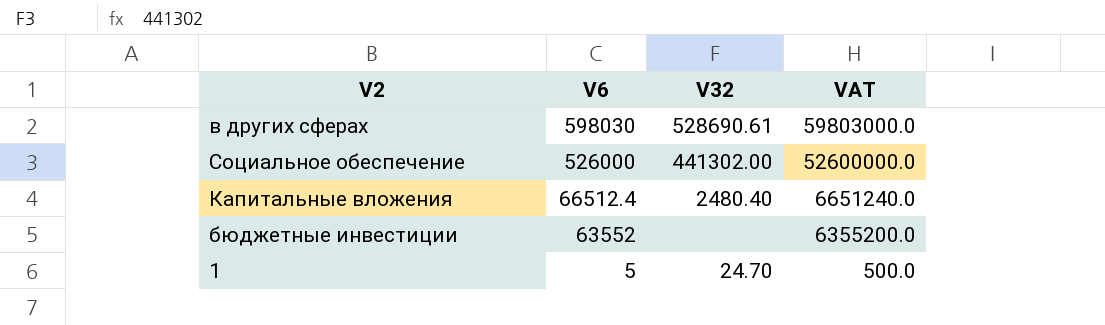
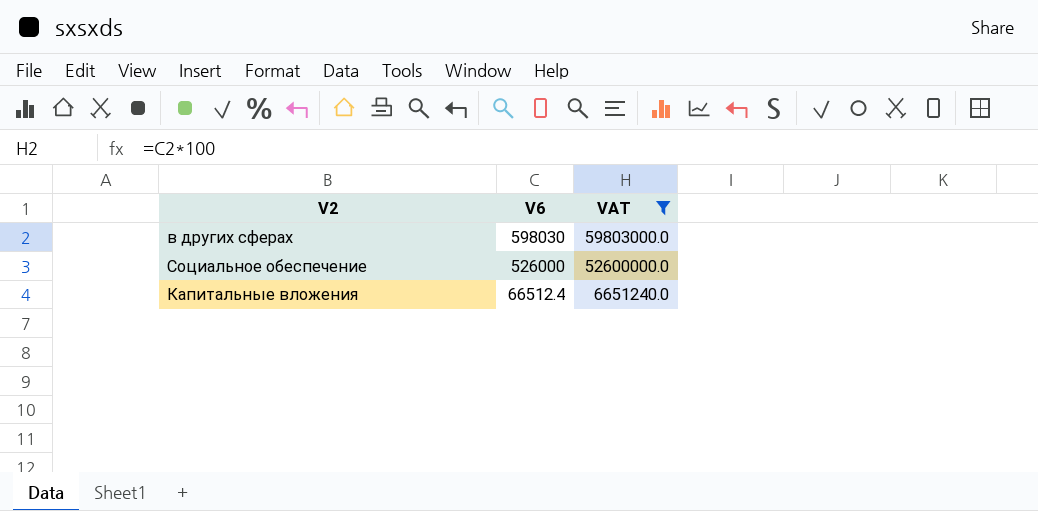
filter: none -> VAT >= 6651240.0
column V32 | position: 3 -> none

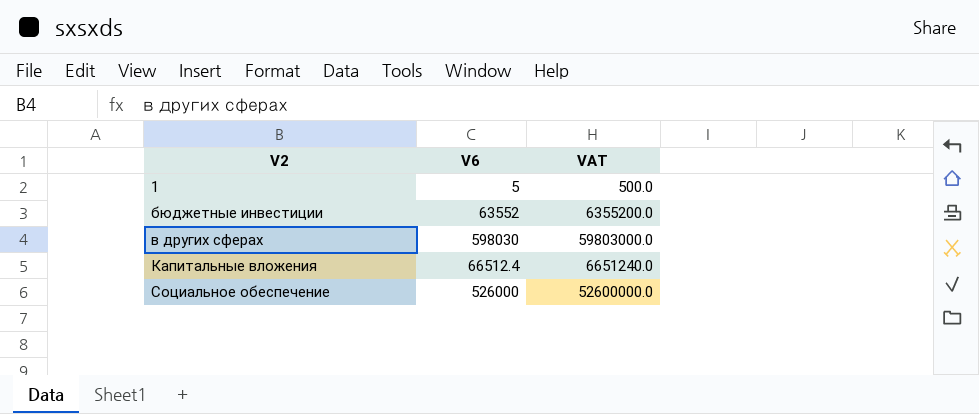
filter: VAT >= 6651240.0 -> none
row order: V6 descending -> V2 ascending

